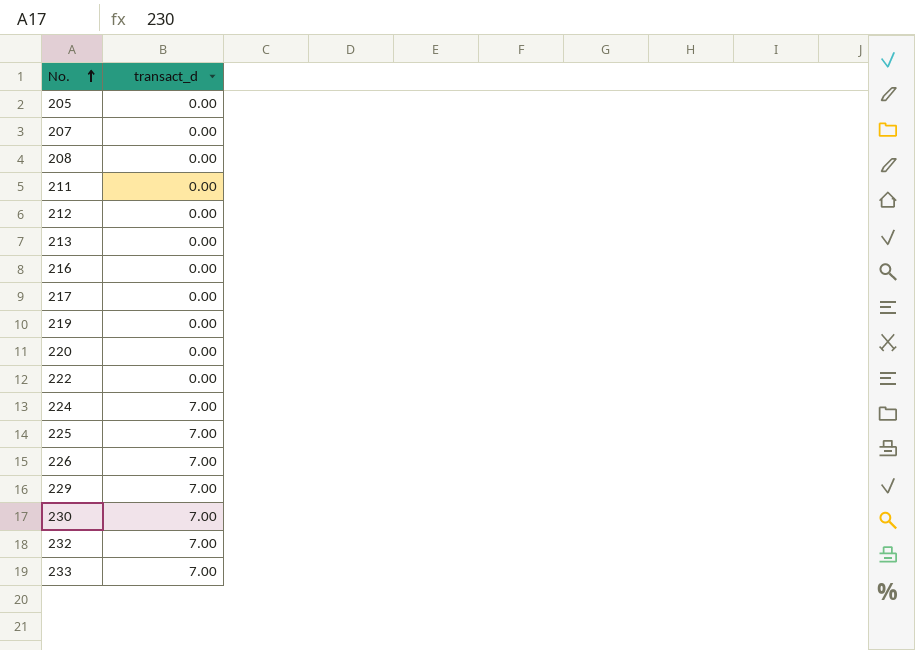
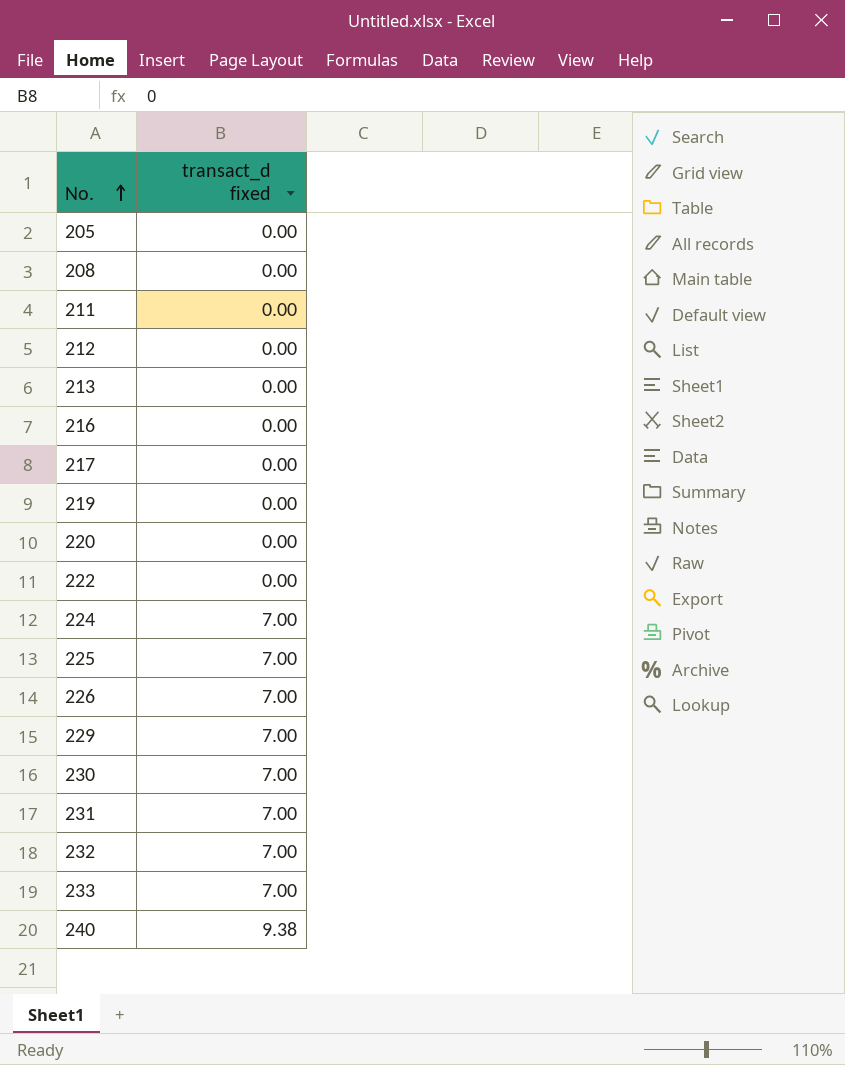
column name: transact_d -> transact_d fixed
row 207: 0.00 -> none
row 231: none -> 7.00
row 240: none -> 9.38

